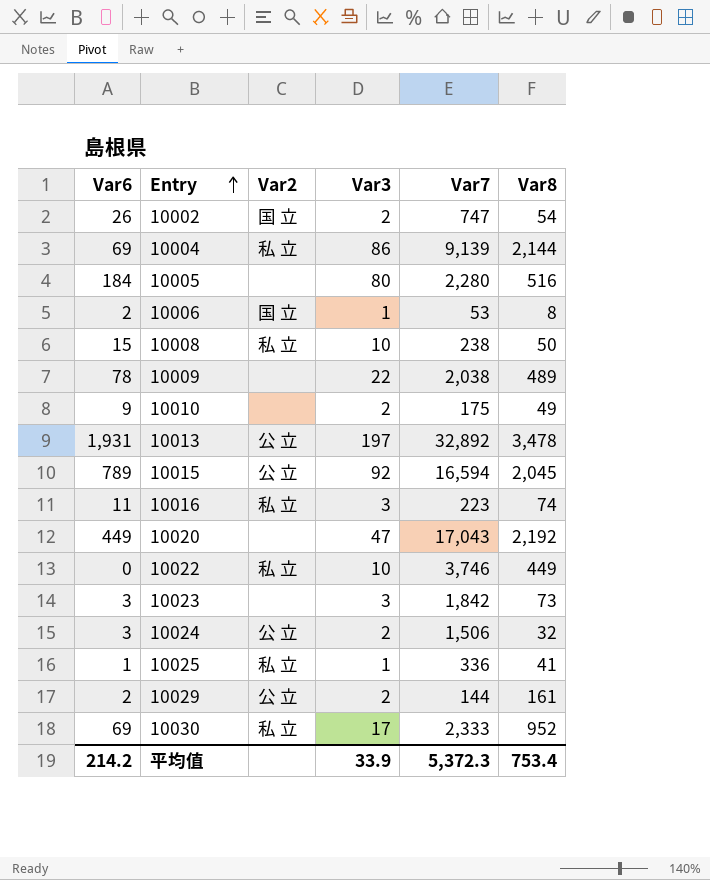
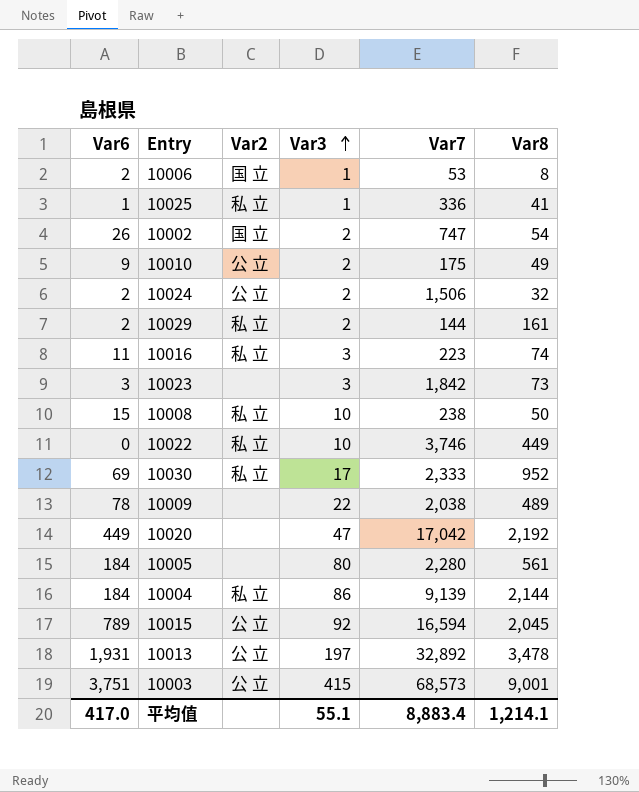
row order: Entry ascending -> Var3 ascending
10010 | Var2: none -> 公 立
10024 | Var6: 3 -> 2
10029 | Var2: 公 立 -> 私 立
10020 | Var7: 17,043 -> 17,042
10005 | Var8: 516 -> 561
10004 | Var6: 69 -> 184
row 10003: none -> 3,751 | 公 立 | 415 | 68,573 | 9,001
平均值 | Var6: 214.2 -> 417.0
平均值 | Var3: 33.9 -> 55.1
平均值 | Var7: 5,372.3 -> 8,883.4
平均值 | Var8: 753.4 -> 1,214.1

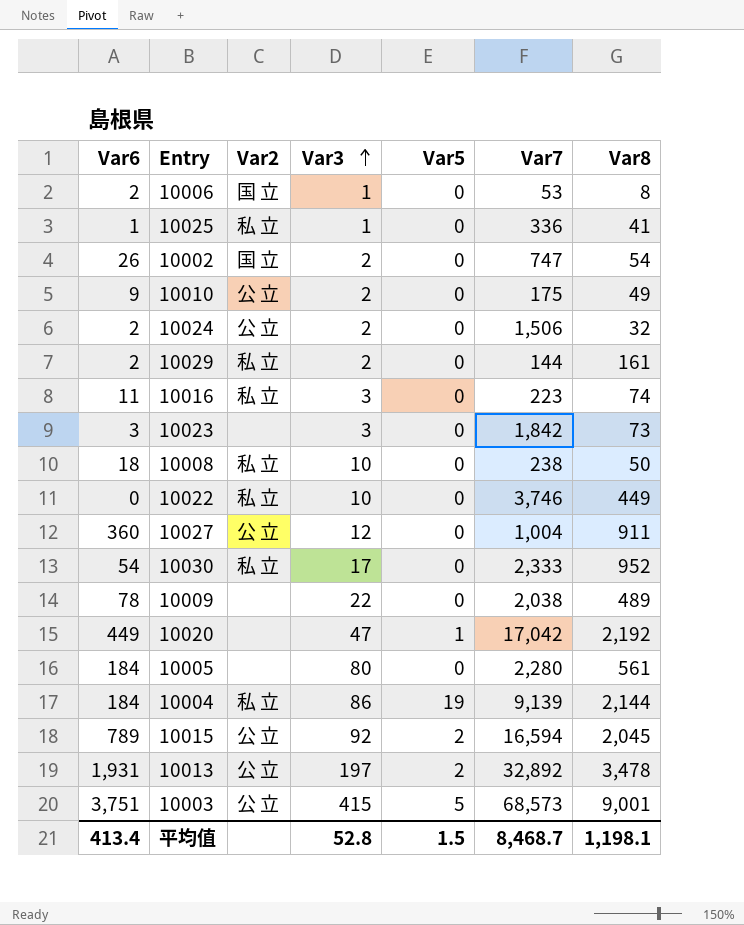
column Var5 | position: none -> 5
10008 | Var6: 15 -> 18
row 10027: none -> 360 | 公 立 | 12 | 0 | 1,004 | 911
10030 | Var6: 69 -> 54
平均值 | Var6: 417.0 -> 413.4
平均值 | Var3: 55.1 -> 52.8
平均值 | Var7: 8,883.4 -> 8,468.7
平均值 | Var8: 1,214.1 -> 1,198.1

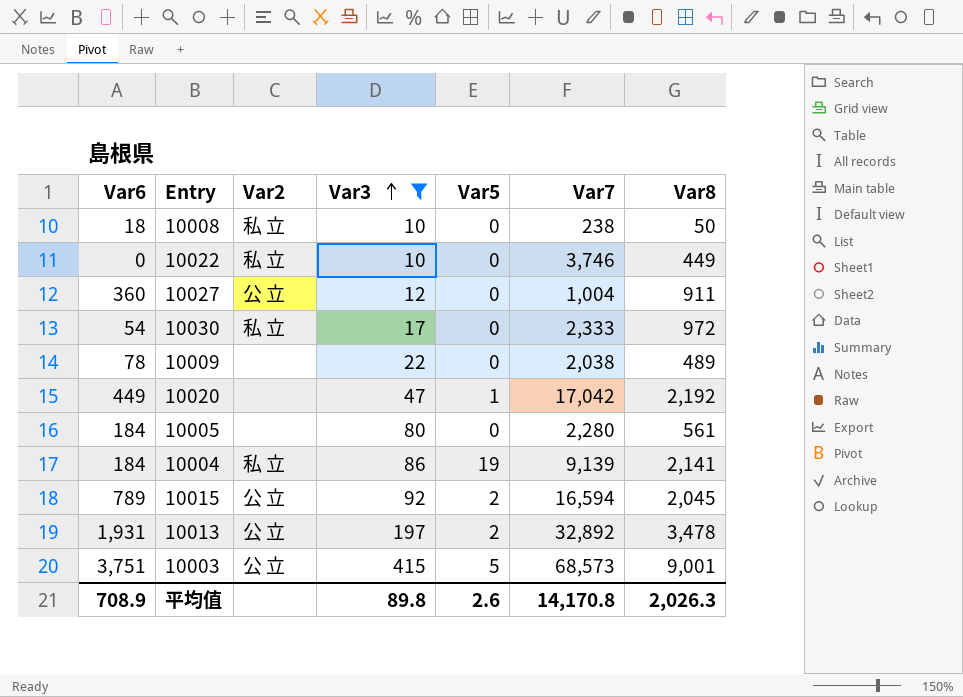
filter: none -> Var3 >= 10
10030 | Var8: 952 -> 972
10004 | Var8: 2,144 -> 2,141
平均值 | Var6: 413.4 -> 708.9
平均值 | Var3: 52.8 -> 89.8
平均值 | Var5: 1.5 -> 2.6
平均值 | Var7: 8,468.7 -> 14,170.8
平均值 | Var8: 1,198.1 -> 2,026.3

